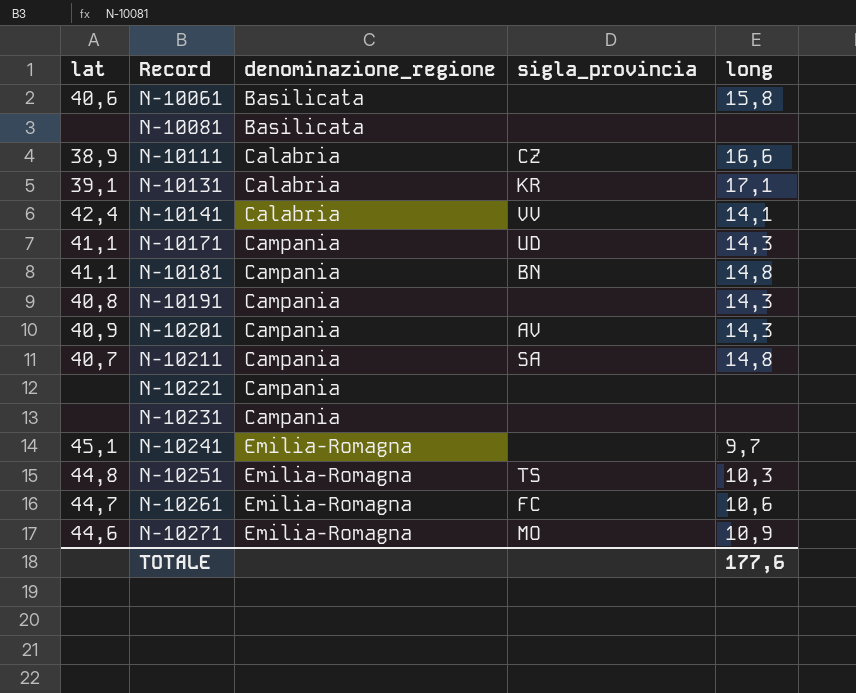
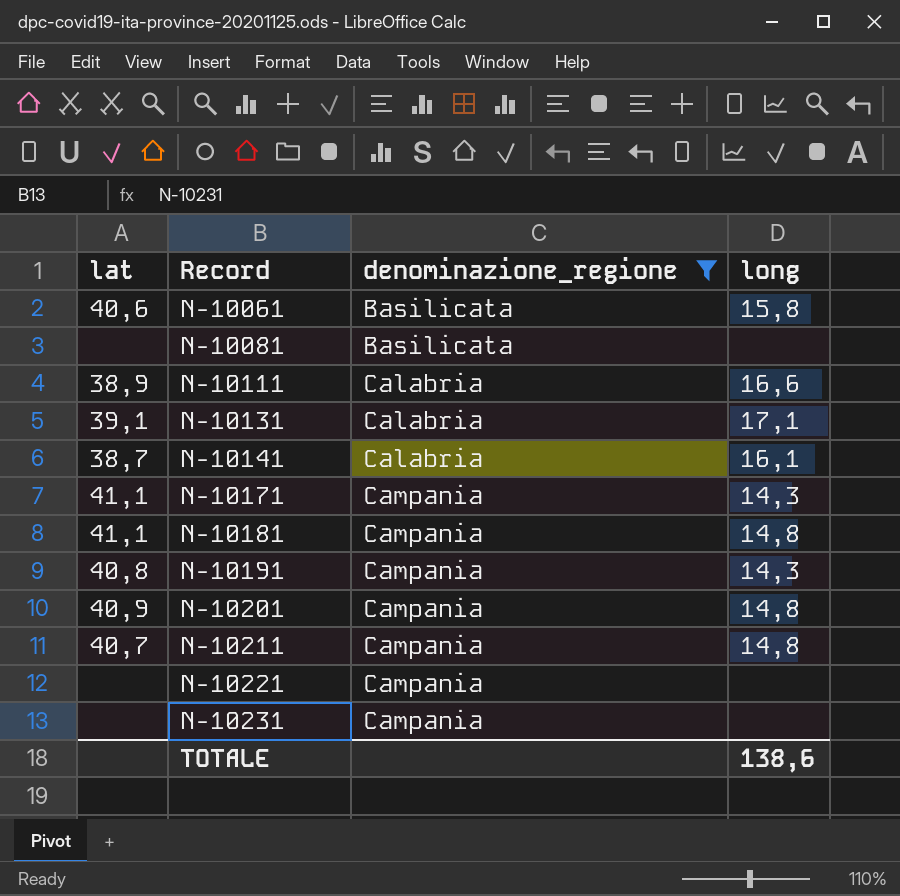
filter: none -> denominazione_regione != Emilia-Romagna
column sigla_provincia | position: 4 -> none
N-10141 | lat: 42,4 -> 38,7
N-10141 | long: 14,1 -> 16,1
N-10201 | long: 14,3 -> 14,8
TOTALE | long: 177,6 -> 138,6

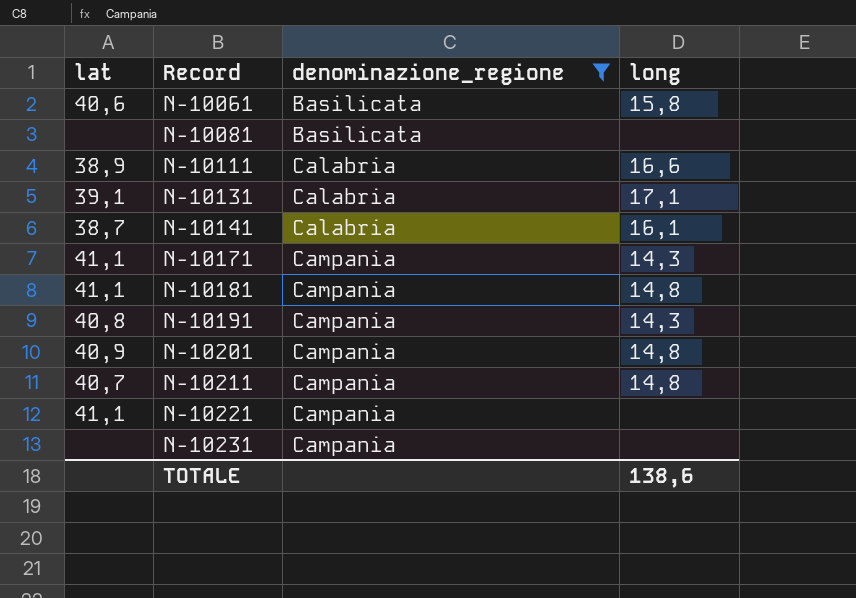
N-10221 | lat: none -> 41,1

